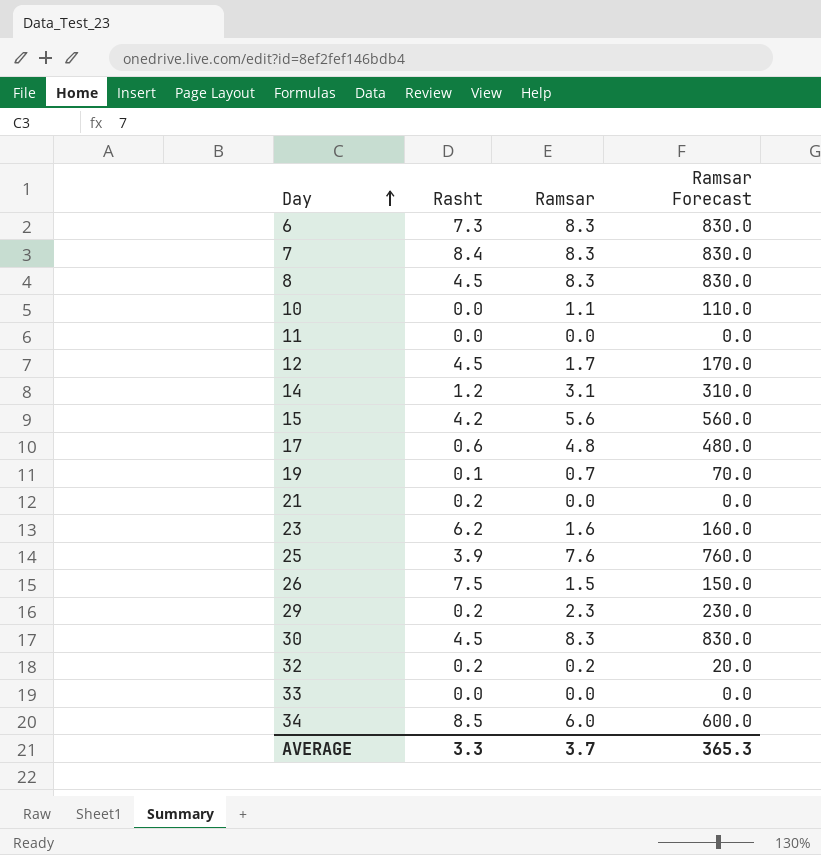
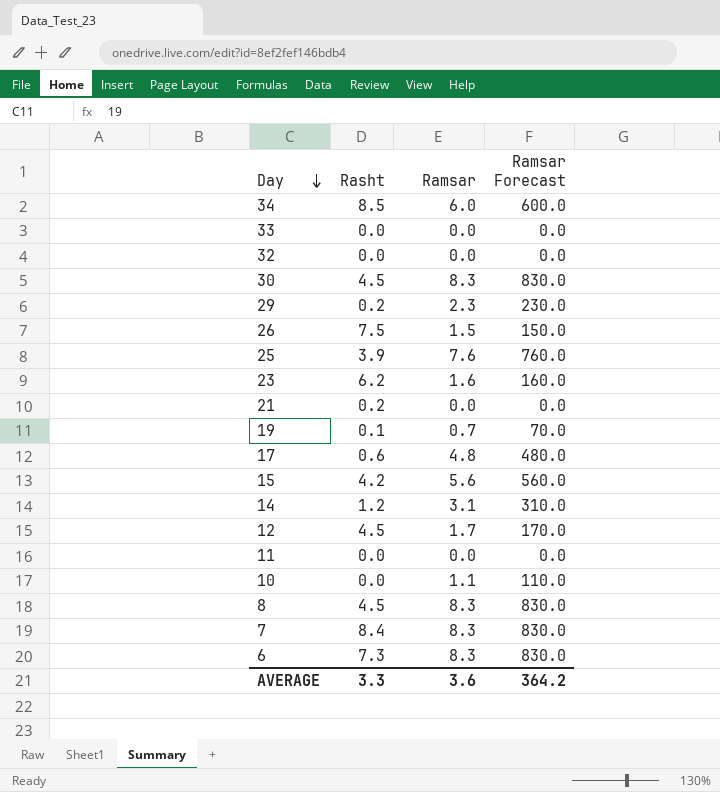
row order: Day ascending -> Day descending
32 | Rasht: 0.2 -> 0.0
32 | Ramsar: 0.2 -> 0.0
32 | Ramsar Forecast: 20.0 -> 0.0
AVERAGE | Ramsar: 3.7 -> 3.6
AVERAGE | Ramsar Forecast: 365.3 -> 364.2

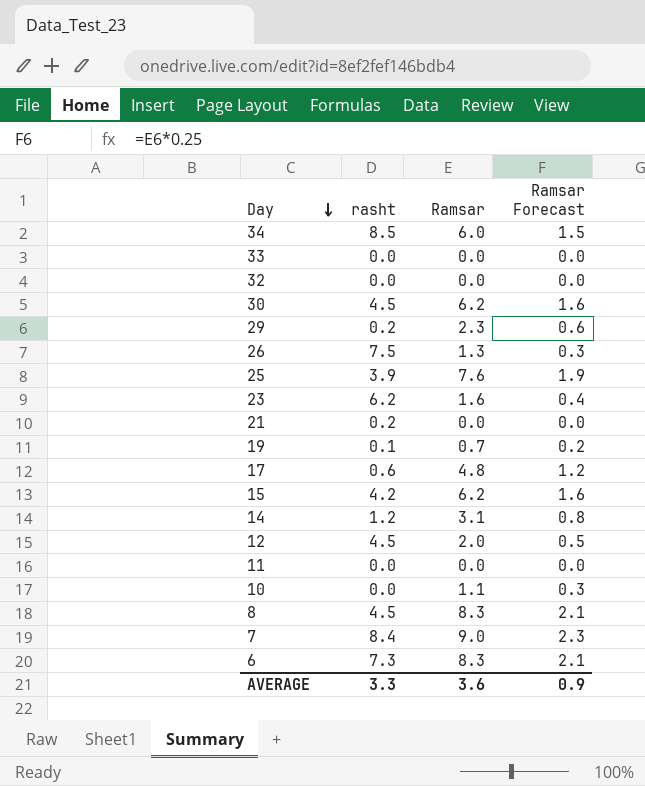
column name: Rasht -> rasht
column Ramsar Forecast | formula: [Ramsar] * 100 -> [Ramsar] * 0.25
30 | Ramsar: 8.3 -> 6.2
26 | Ramsar: 1.5 -> 1.3
15 | Ramsar: 5.6 -> 6.2
12 | Ramsar: 1.7 -> 2.0
7 | Ramsar: 8.3 -> 9.0
AVERAGE | Ramsar Forecast: 364.2 -> 0.9

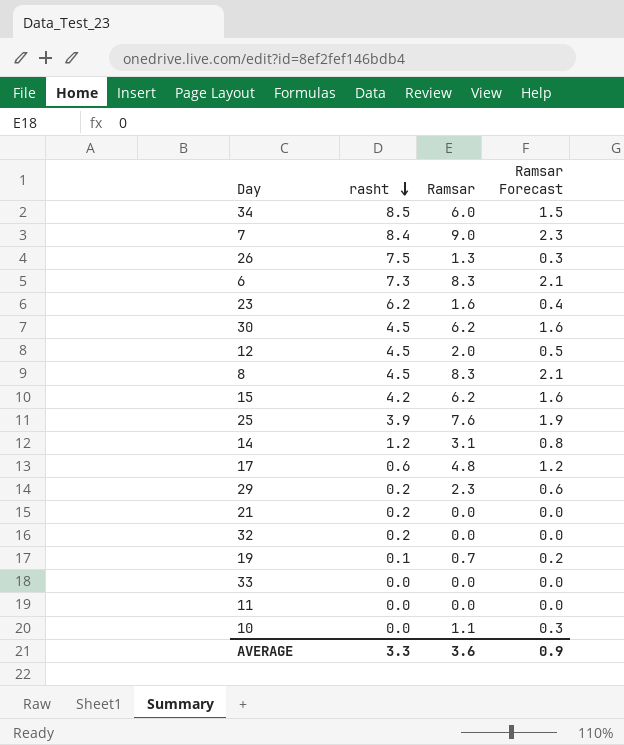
row order: Day descending -> rasht descending
32 | rasht: 0.0 -> 0.2

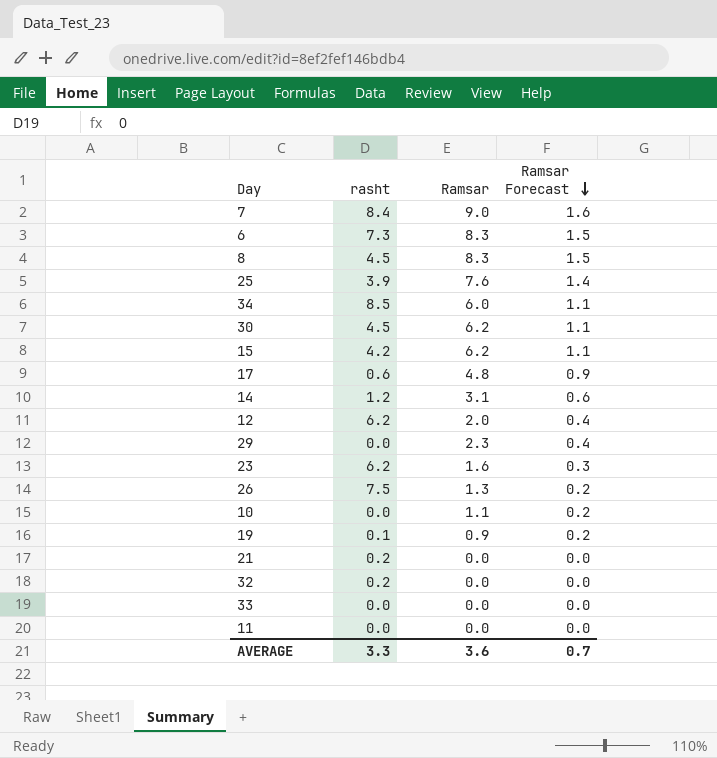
row order: rasht descending -> Ramsar Forecast descending
column Ramsar Forecast | formula: [Ramsar] * 0.25 -> [Ramsar] * 0.18
12 | rasht: 4.5 -> 6.2
29 | rasht: 0.2 -> 0.0
19 | Ramsar: 0.7 -> 0.9
AVERAGE | Ramsar Forecast: 0.9 -> 0.7

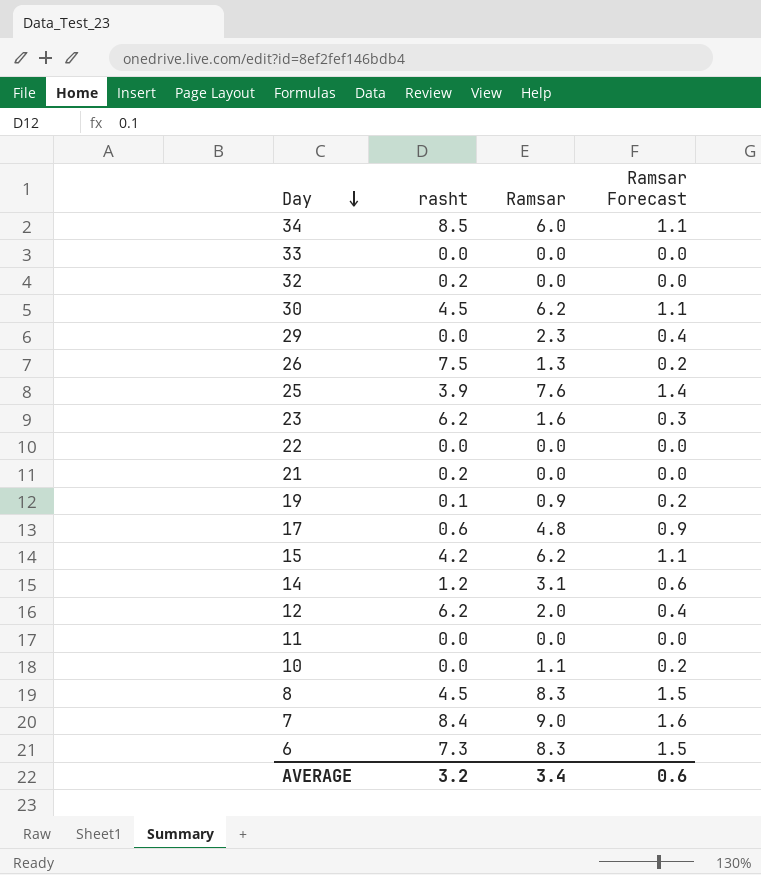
row order: Ramsar Forecast descending -> Day descending
row 22: none -> 0.0 | 0.0 | 0.0
AVERAGE | rasht: 3.3 -> 3.2
AVERAGE | Ramsar: 3.6 -> 3.4
AVERAGE | Ramsar Forecast: 0.7 -> 0.6

